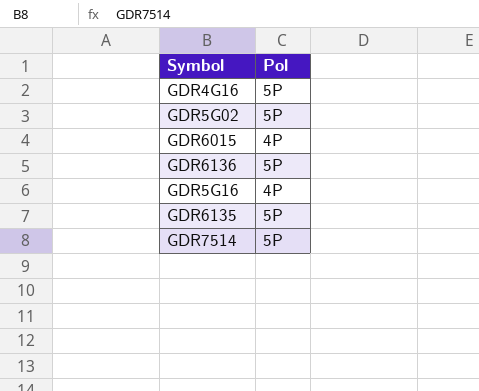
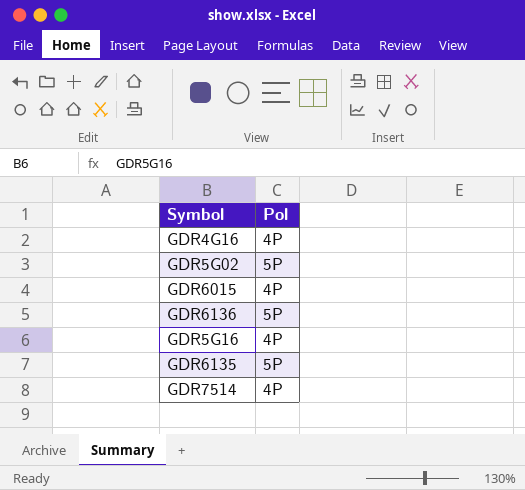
GDR4G16 | Pol: 5P -> 4P
GDR7514 | Pol: 5P -> 4P

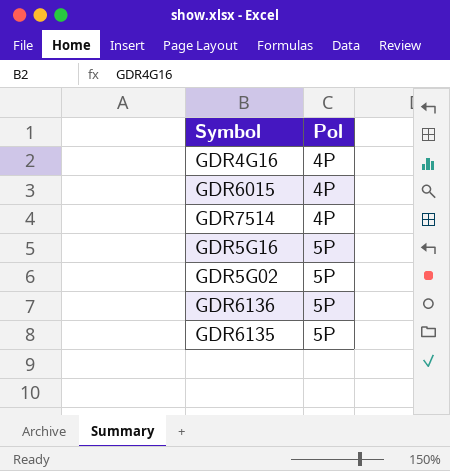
row order: none -> Pol ascending
GDR5G16 | Pol: 4P -> 5P

